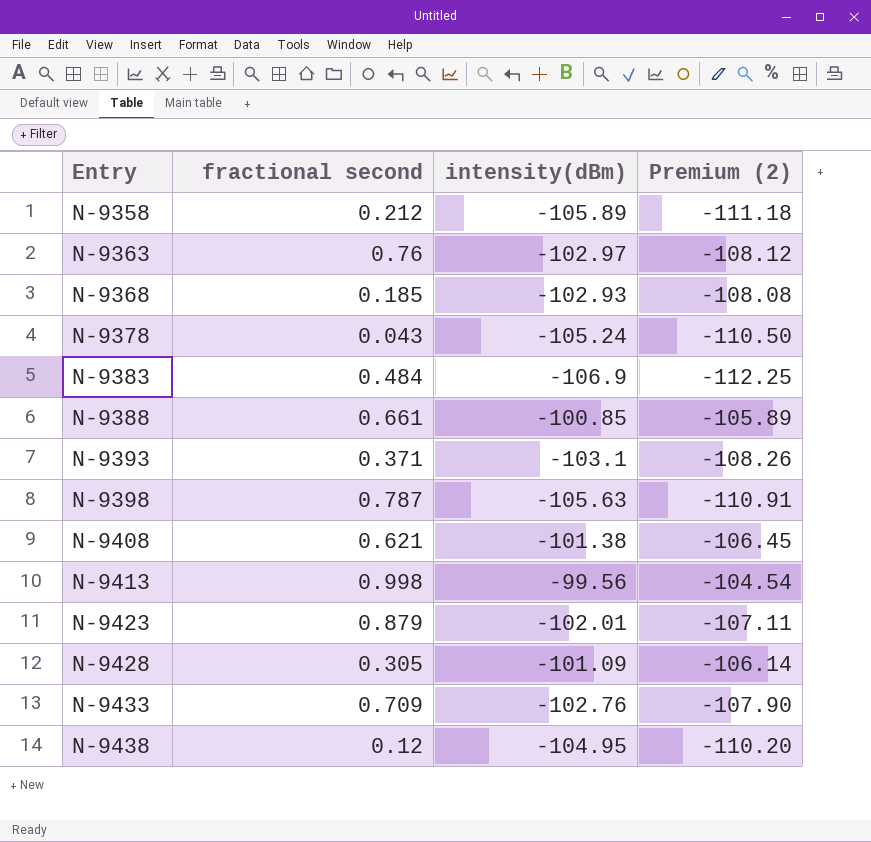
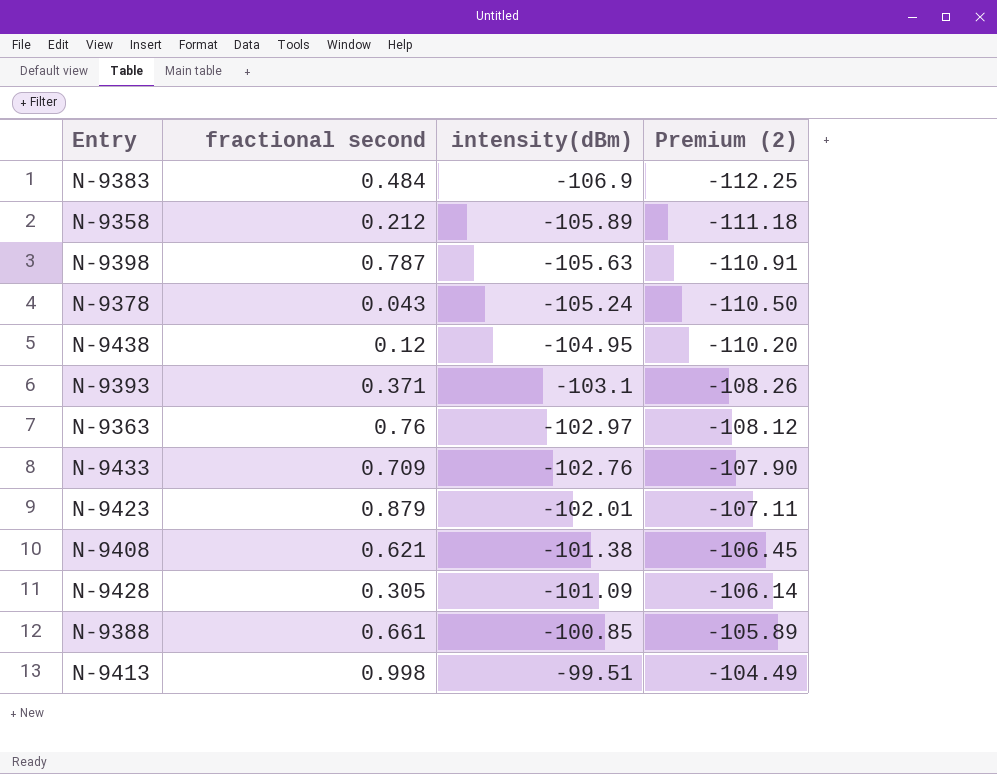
row order: Entry ascending -> intensity(dBm) ascending
row N-9368: 0.185 | -102.93 | -108.08 -> none
N-9413 | intensity(dBm): -99.56 -> -99.51
N-9413 | Premium (2): -104.54 -> -104.49

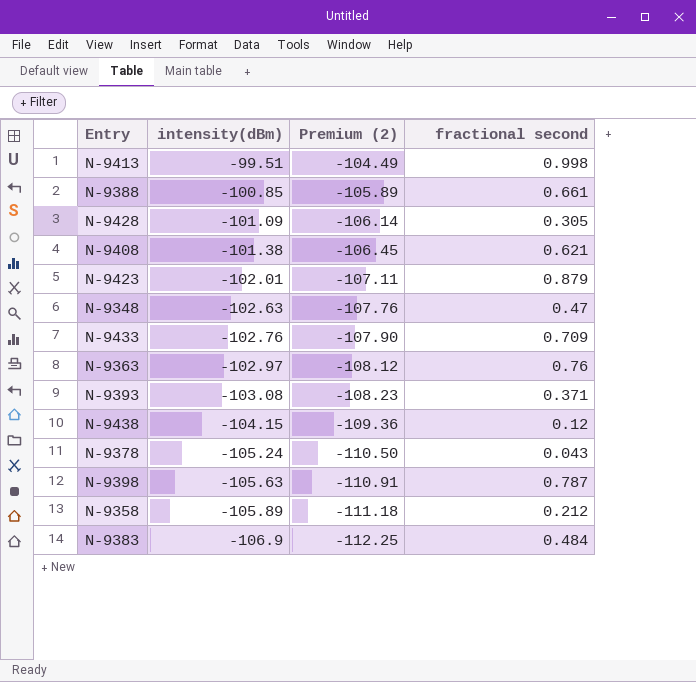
row order: intensity(dBm) ascending -> intensity(dBm) descending
column fractional second | position: 2 -> 4
row N-9348: none -> -102.63 | -107.76 | 0.47
N-9393 | intensity(dBm): -103.1 -> -103.08
N-9393 | Premium (2): -108.26 -> -108.23
N-9438 | intensity(dBm): -104.95 -> -104.15
N-9438 | Premium (2): -110.20 -> -109.36

